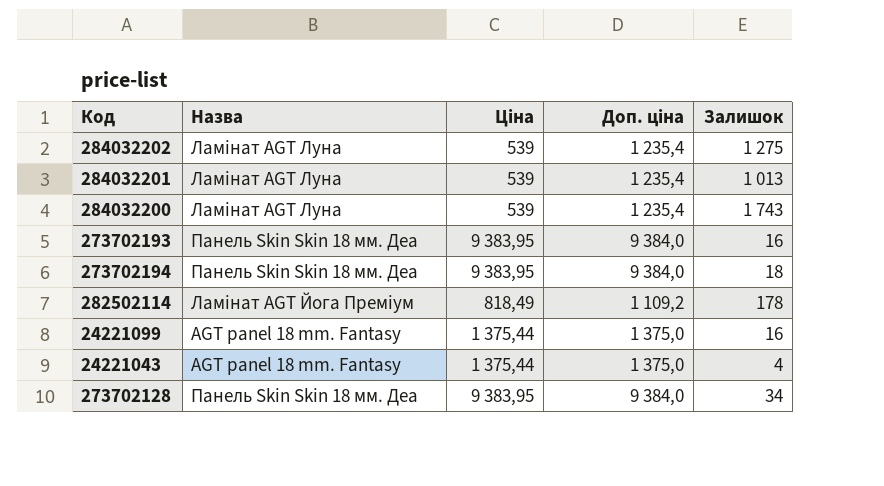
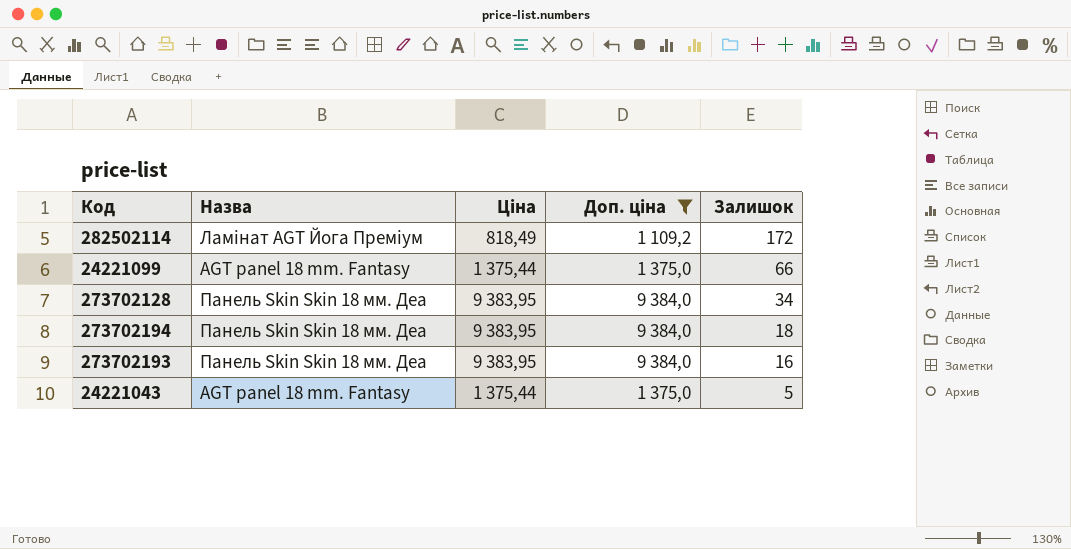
filter: none -> Доп. ціна != 1 235,4
row order: none -> Залишок descending
282502114 | Залишок: 178 -> 172
24221099 | Залишок: 16 -> 66
24221043 | Залишок: 4 -> 5

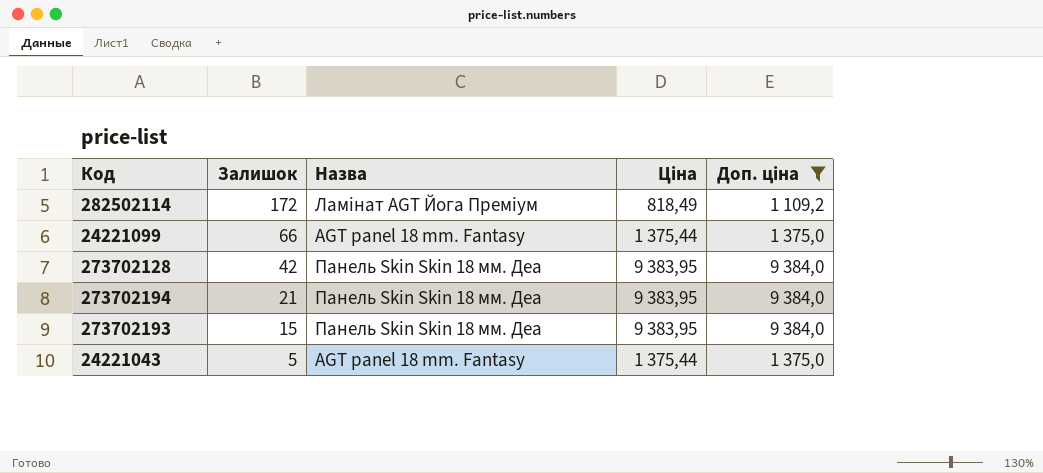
column Залишок | position: 5 -> 2
273702128 | Залишок: 34 -> 42
273702194 | Залишок: 18 -> 21
273702193 | Залишок: 16 -> 15

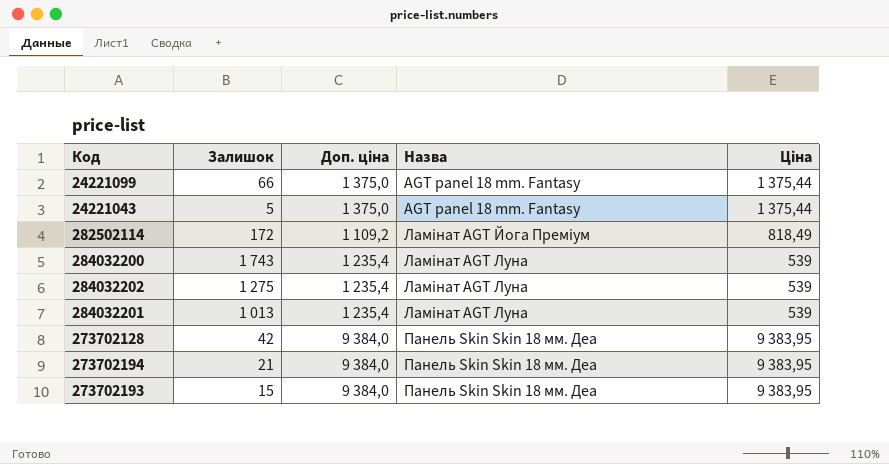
filter: Доп. ціна != 1 235,4 -> none
row order: Залишок descending -> Назва ascending
column Доп. ціна | position: 5 -> 3

